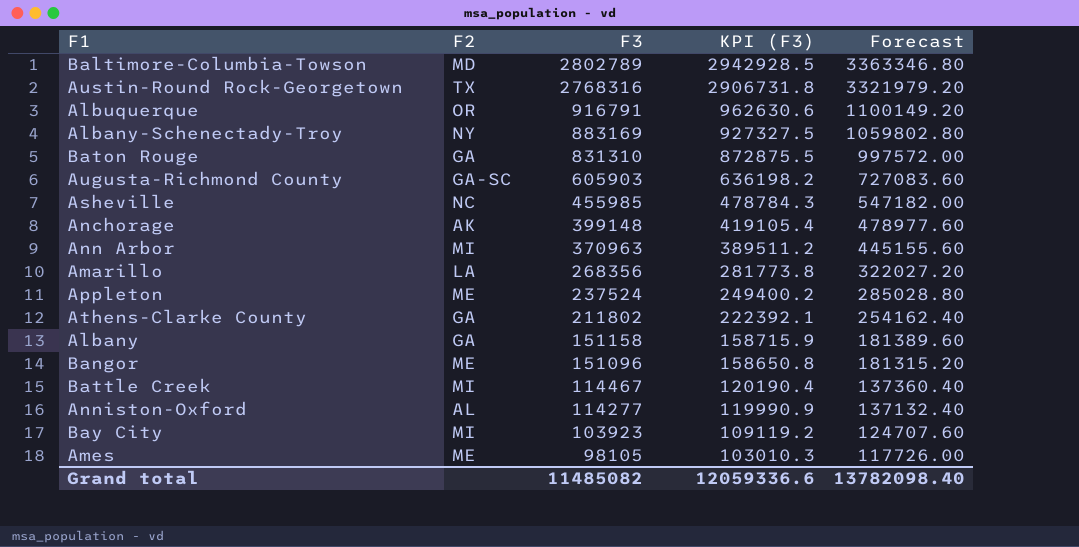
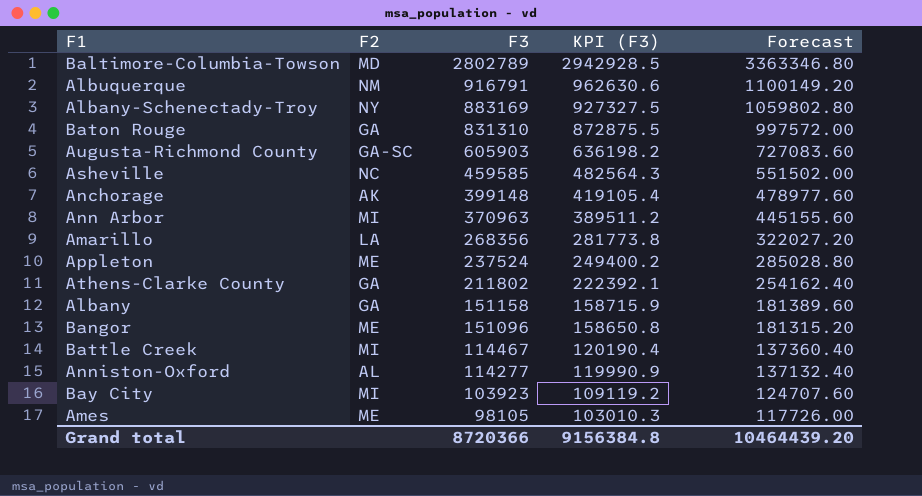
row Austin-Round Rock-Georgetown: TX | 2768316 | 2906731.8 | 3321979.20 -> none
Albuquerque | F2: OR -> NM
Asheville | F3: 455985 -> 459585
Asheville | KPI (F3): 478784.3 -> 482564.3
Asheville | Forecast: 547182.00 -> 551502.00
Grand total | F3: 11485082 -> 8720366
Grand total | KPI (F3): 12059336.6 -> 9156384.8
Grand total | Forecast: 13782098.40 -> 10464439.20

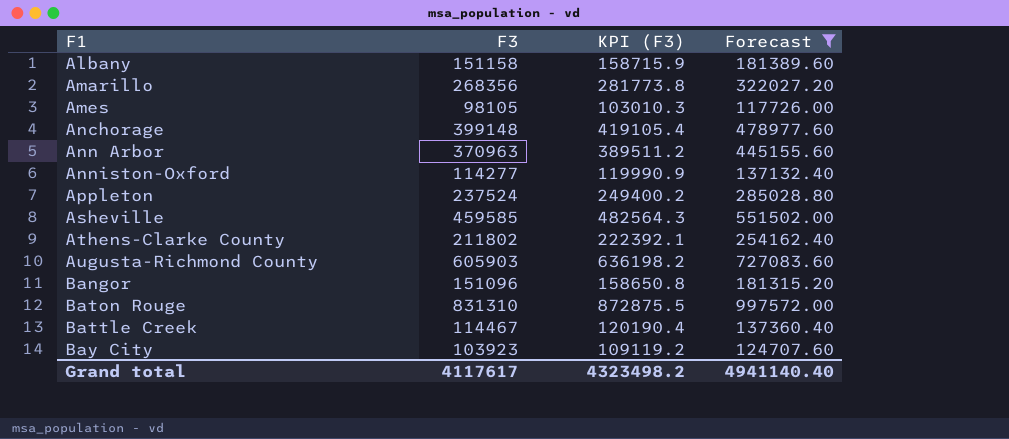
filter: none -> Forecast <= 997572.00
row order: F3 descending -> F1 ascending
column F2 | position: 2 -> none
Grand total | F3: 8720366 -> 4117617
Grand total | KPI (F3): 9156384.8 -> 4323498.2
Grand total | Forecast: 10464439.20 -> 4941140.40

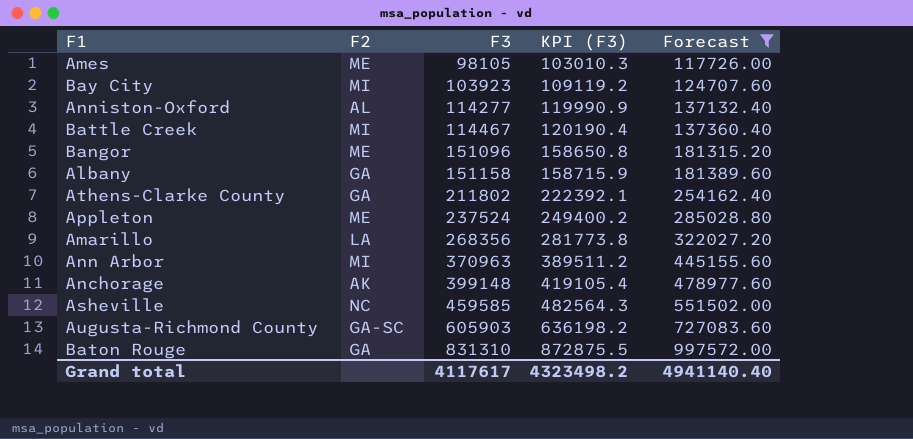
row order: F1 ascending -> F3 ascending
column F2 | position: none -> 2

